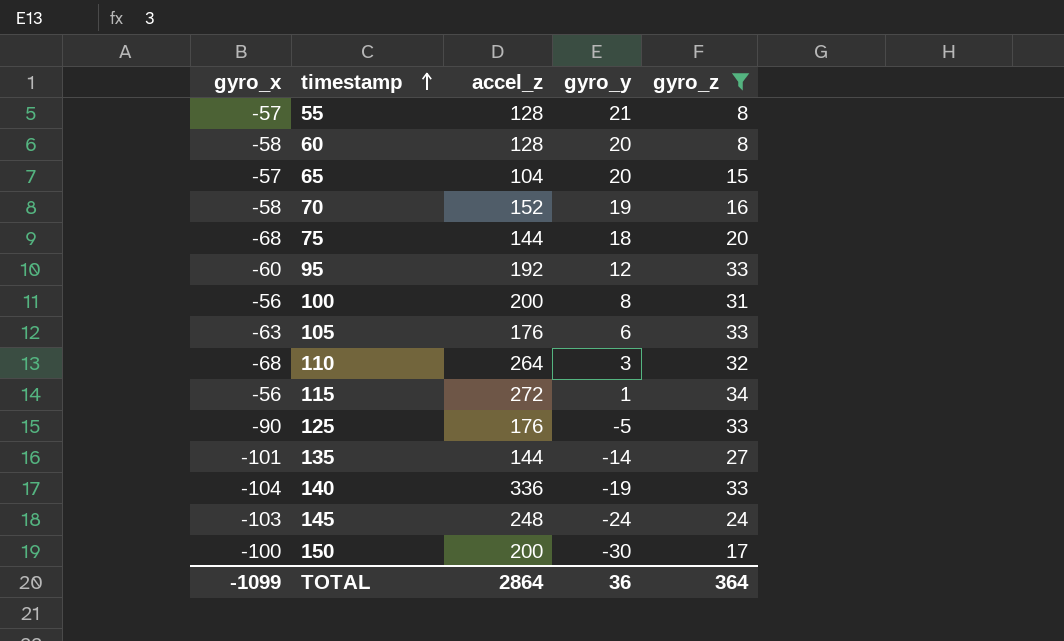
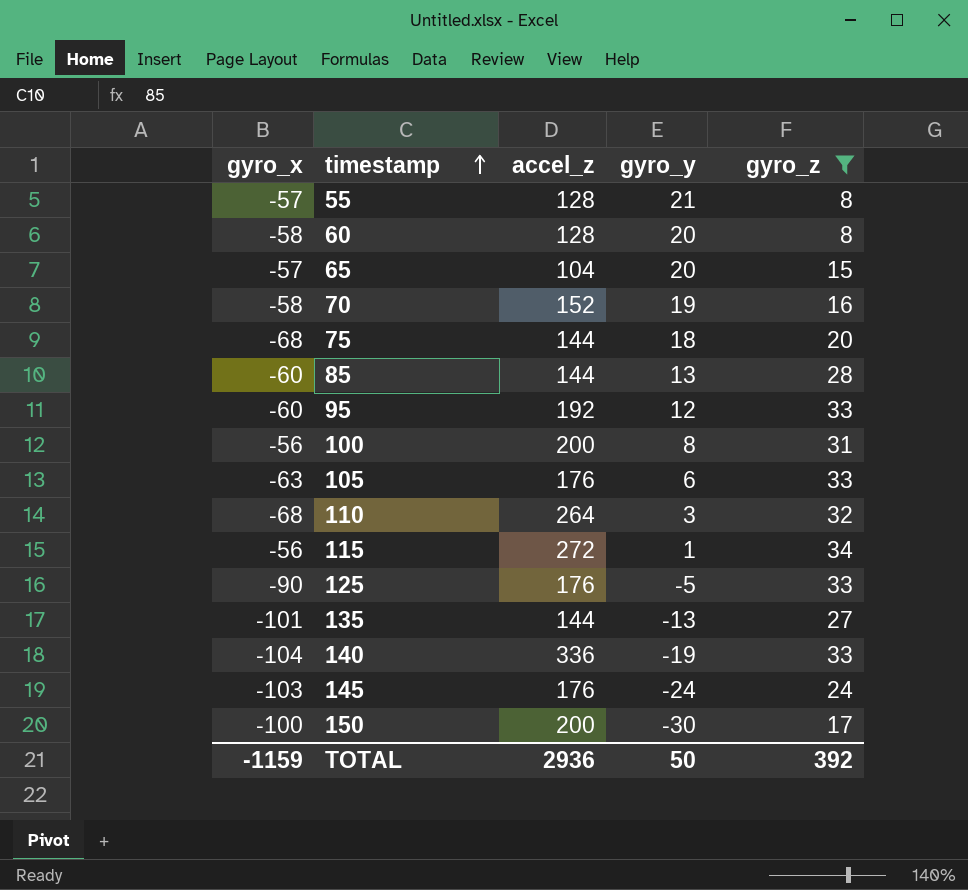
row 85: none -> -60 | 144 | 13 | 28
135 | gyro_y: -14 -> -13
145 | accel_z: 248 -> 176
TOTAL | gyro_x: -1099 -> -1159
TOTAL | accel_z: 2864 -> 2936
TOTAL | gyro_y: 36 -> 50
TOTAL | gyro_z: 364 -> 392

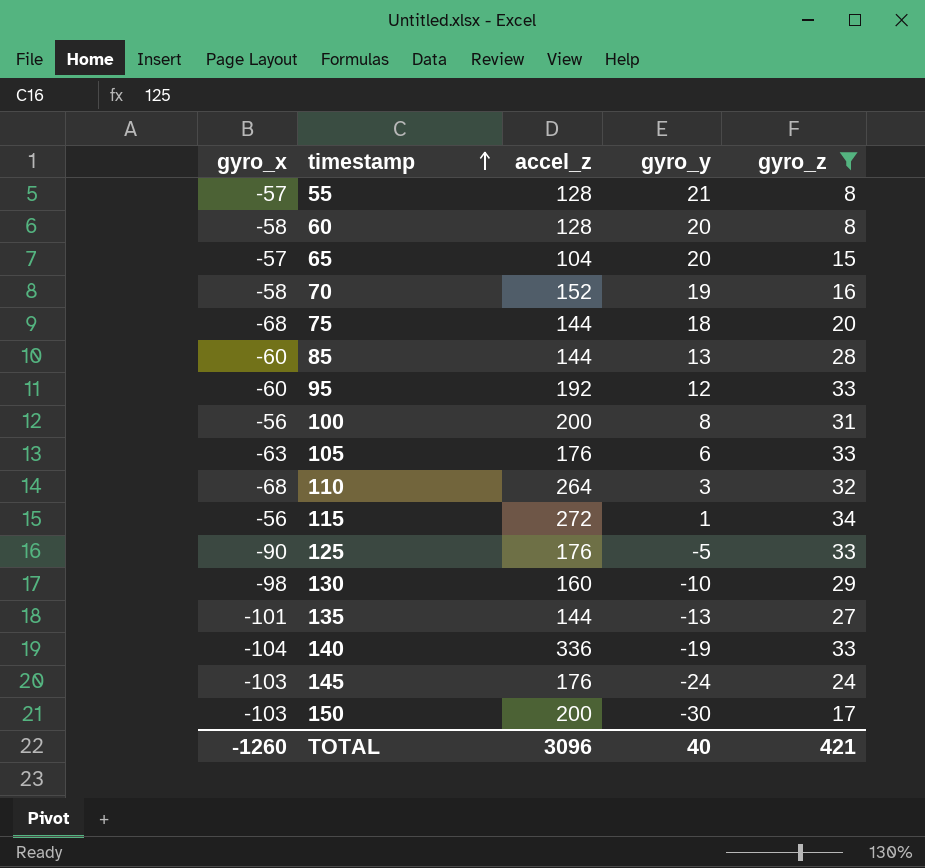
row 130: none -> -98 | 160 | -10 | 29
150 | gyro_x: -100 -> -103
TOTAL | gyro_x: -1159 -> -1260
TOTAL | accel_z: 2936 -> 3096
TOTAL | gyro_y: 50 -> 40
TOTAL | gyro_z: 392 -> 421

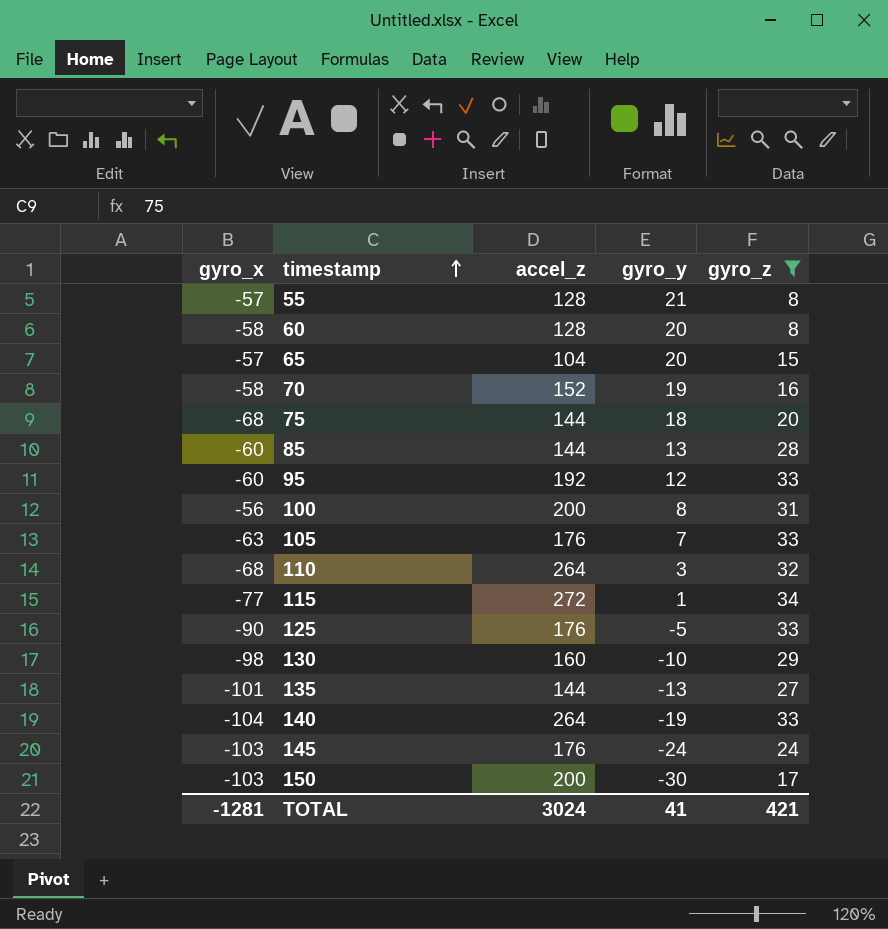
105 | gyro_y: 6 -> 7
115 | gyro_x: -56 -> -77
140 | accel_z: 336 -> 264
TOTAL | gyro_x: -1260 -> -1281
TOTAL | accel_z: 3096 -> 3024
TOTAL | gyro_y: 40 -> 41

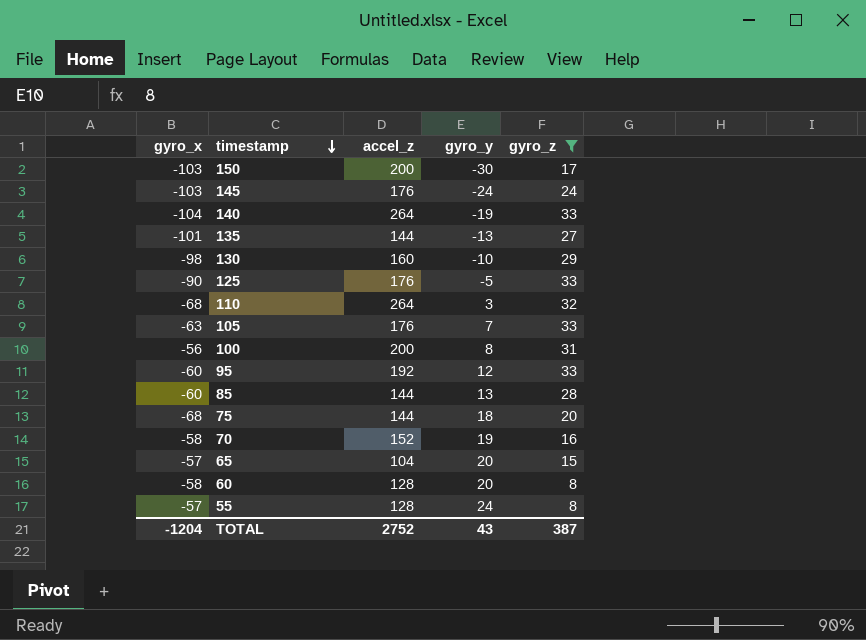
row order: timestamp ascending -> timestamp descending
row 115: -77 | 272 | 1 | 34 -> none
55 | gyro_y: 21 -> 24
TOTAL | gyro_x: -1281 -> -1204
TOTAL | accel_z: 3024 -> 2752
TOTAL | gyro_y: 41 -> 43
TOTAL | gyro_z: 421 -> 387

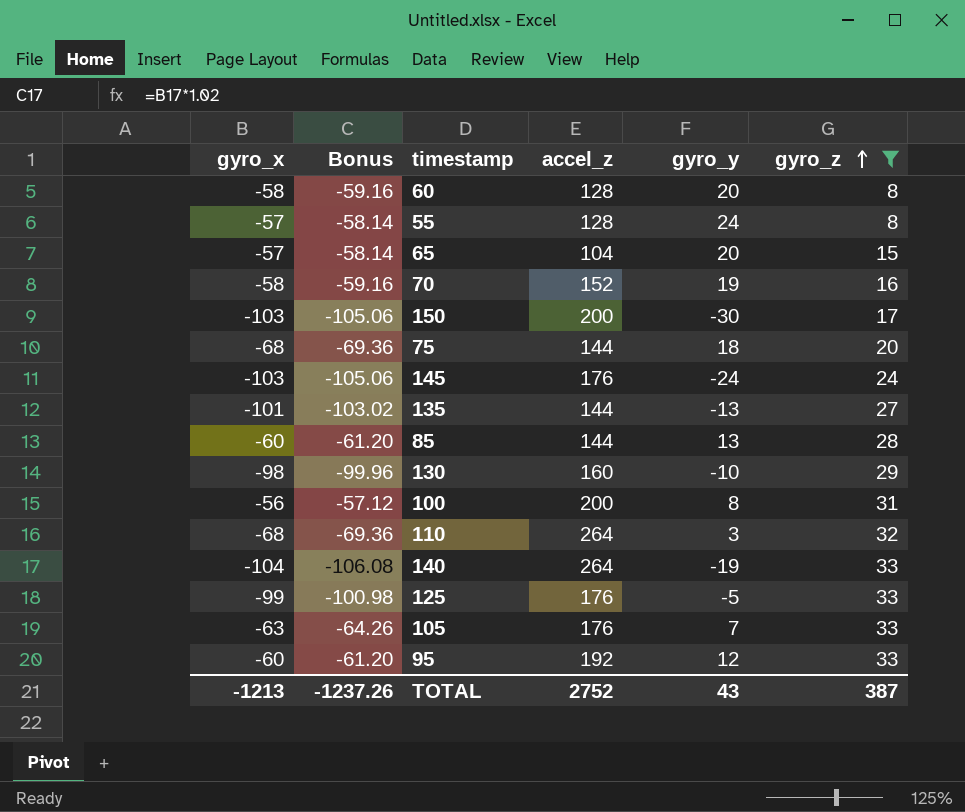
row order: timestamp descending -> gyro_z ascending
column Bonus | formula: none -> [gyro_x] * 1.02
125 | gyro_x: -90 -> -99
TOTAL | gyro_x: -1204 -> -1213

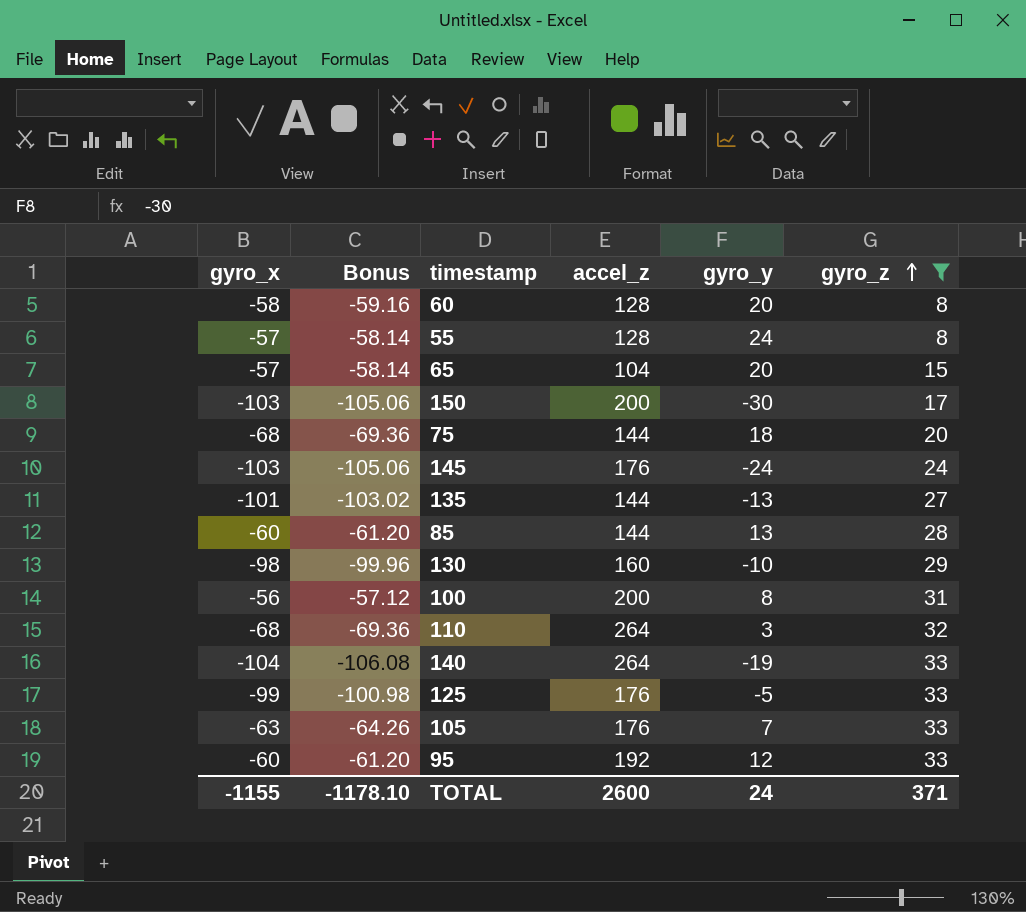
row 70: -58 | -59.16 | 152 | 19 | 16 -> none
TOTAL | gyro_x: -1213 -> -1155
TOTAL | Bonus: -1237.26 -> -1178.10
TOTAL | accel_z: 2752 -> 2600
TOTAL | gyro_y: 43 -> 24
TOTAL | gyro_z: 387 -> 371

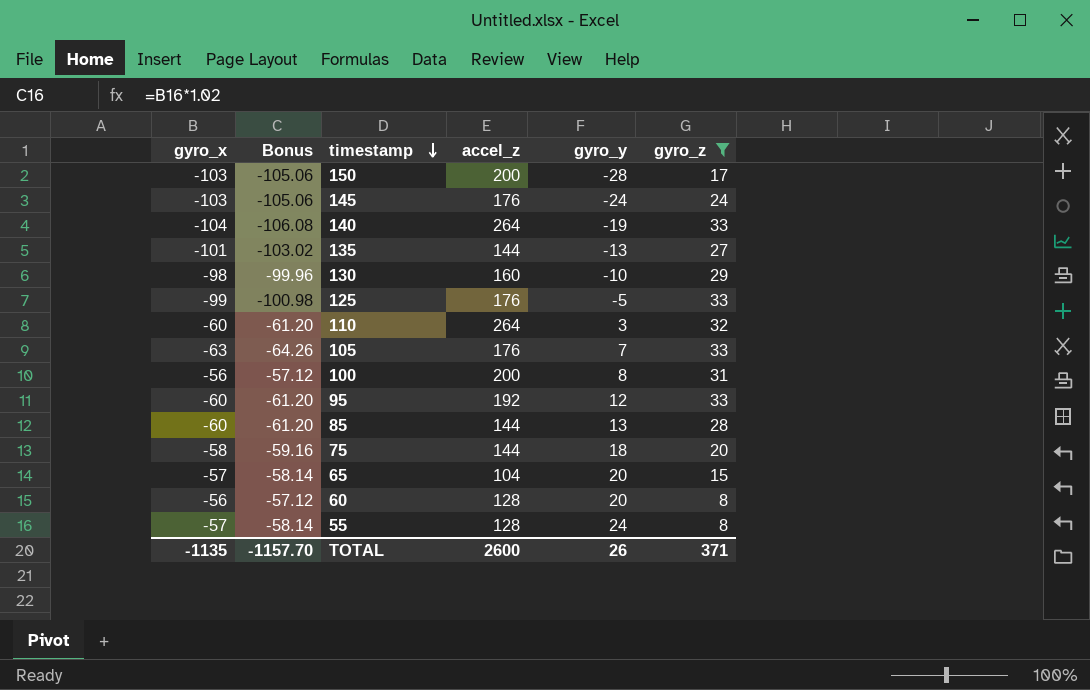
row order: gyro_z ascending -> timestamp descending
150 | gyro_y: -30 -> -28
110 | gyro_x: -68 -> -60
110 | Bonus: -69.36 -> -61.20
75 | gyro_x: -68 -> -58
75 | Bonus: -69.36 -> -59.16
60 | gyro_x: -58 -> -56
60 | Bonus: -59.16 -> -57.12
TOTAL | gyro_x: -1155 -> -1135
TOTAL | Bonus: -1178.10 -> -1157.70
TOTAL | gyro_y: 24 -> 26

